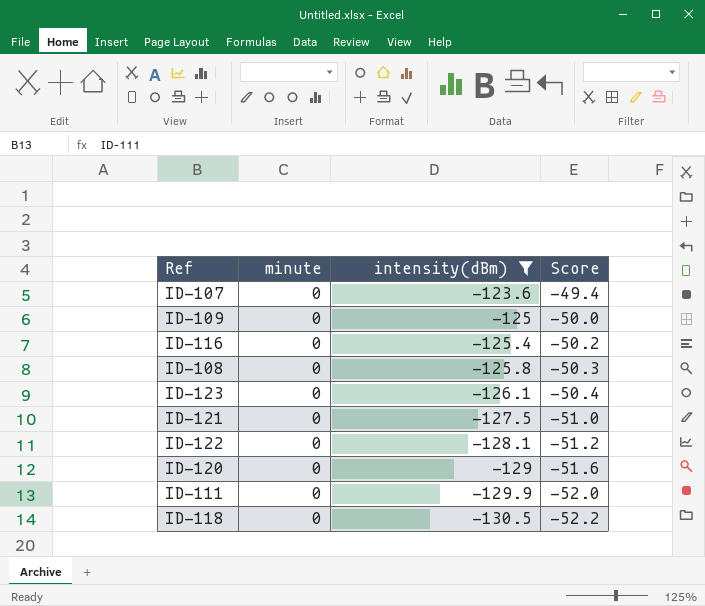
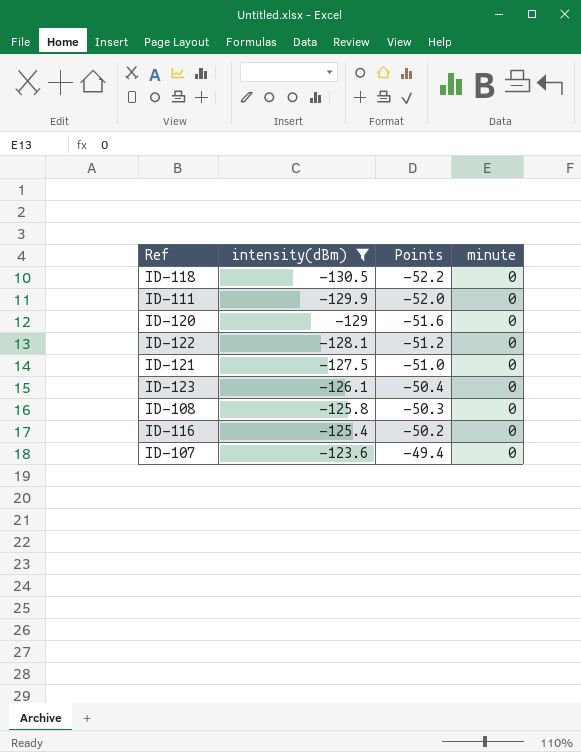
row order: intensity(dBm) descending -> intensity(dBm) ascending
column name: Score -> Points
column minute | position: 2 -> 4
row ID-109: 0 | -125 | -50.0 -> none

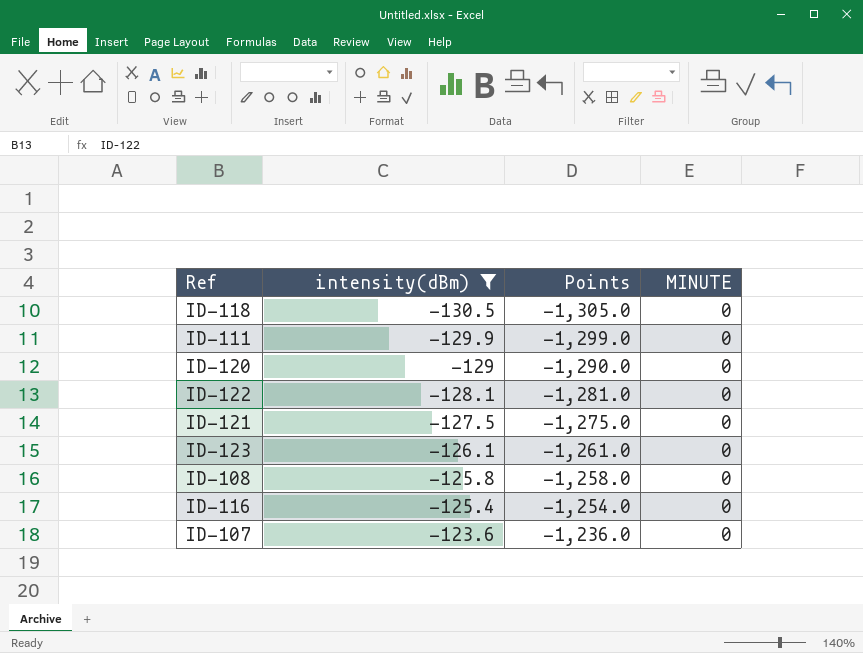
column Points | formula: [intensity(dBm)] * 0.4 -> [intensity(dBm)] * 10
column name: minute -> MINUTE

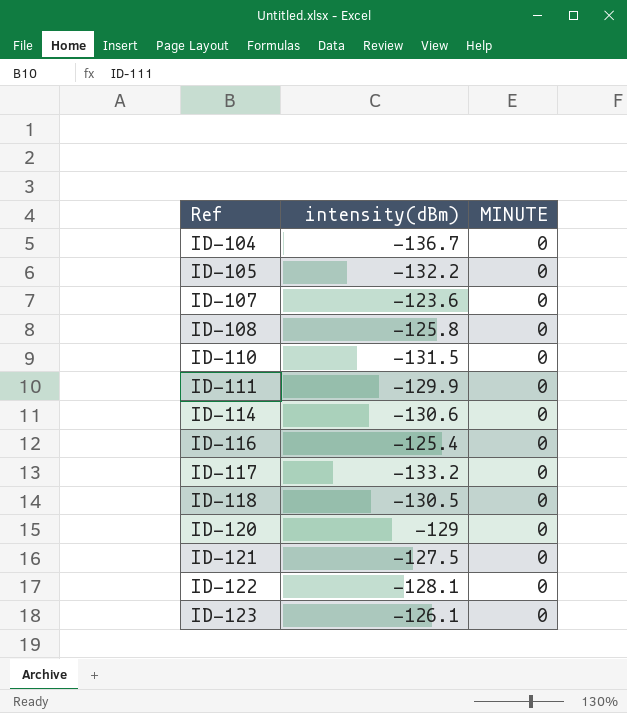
filter: intensity(dBm) >= -130.5 -> none
row order: intensity(dBm) ascending -> Ref ascending
column Points | formula: [intensity(dBm)] * 10 -> none

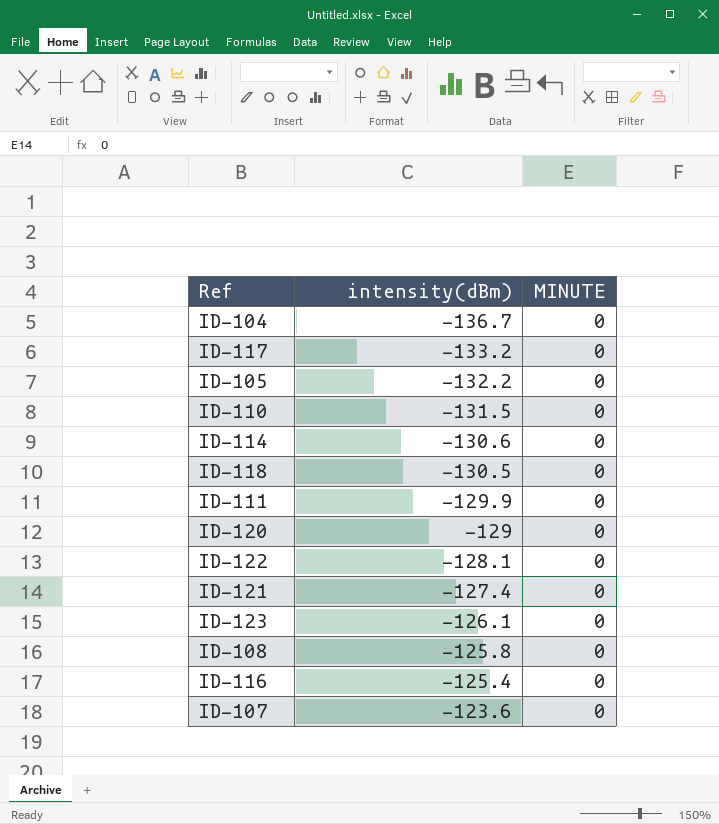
row order: Ref ascending -> intensity(dBm) ascending
ID-121 | intensity(dBm): -127.5 -> -127.4

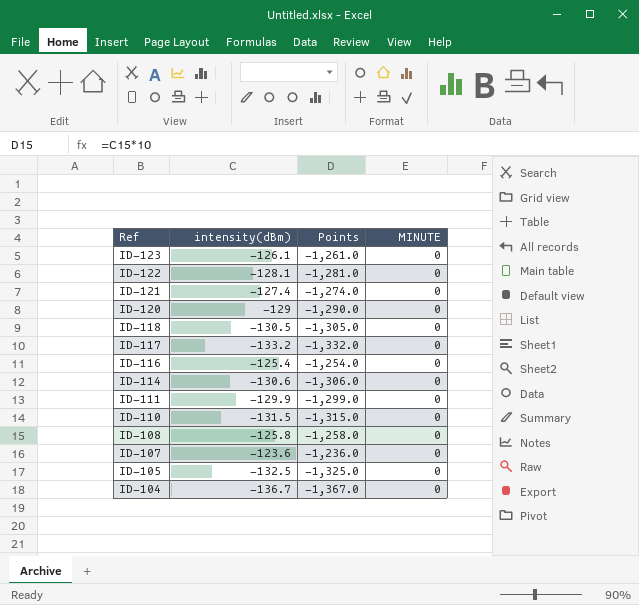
row order: intensity(dBm) ascending -> Ref descending
column Points | formula: none -> [intensity(dBm)] * 10
ID-105 | intensity(dBm): -132.2 -> -132.5

